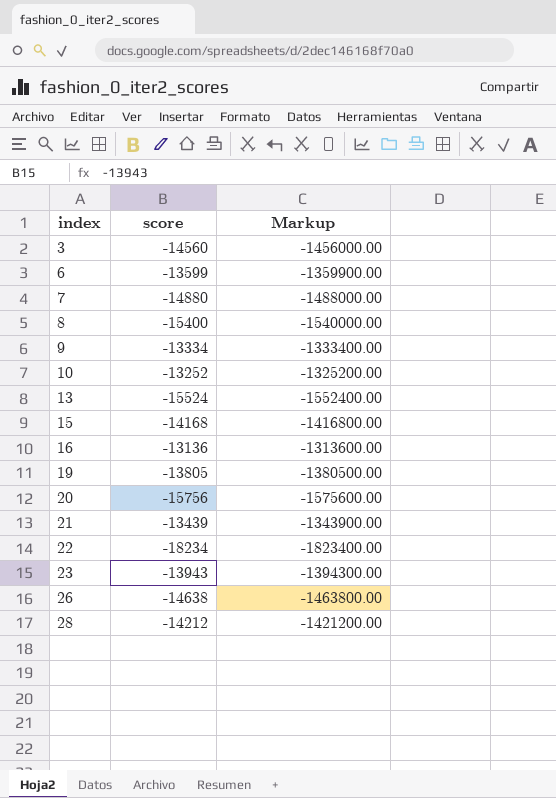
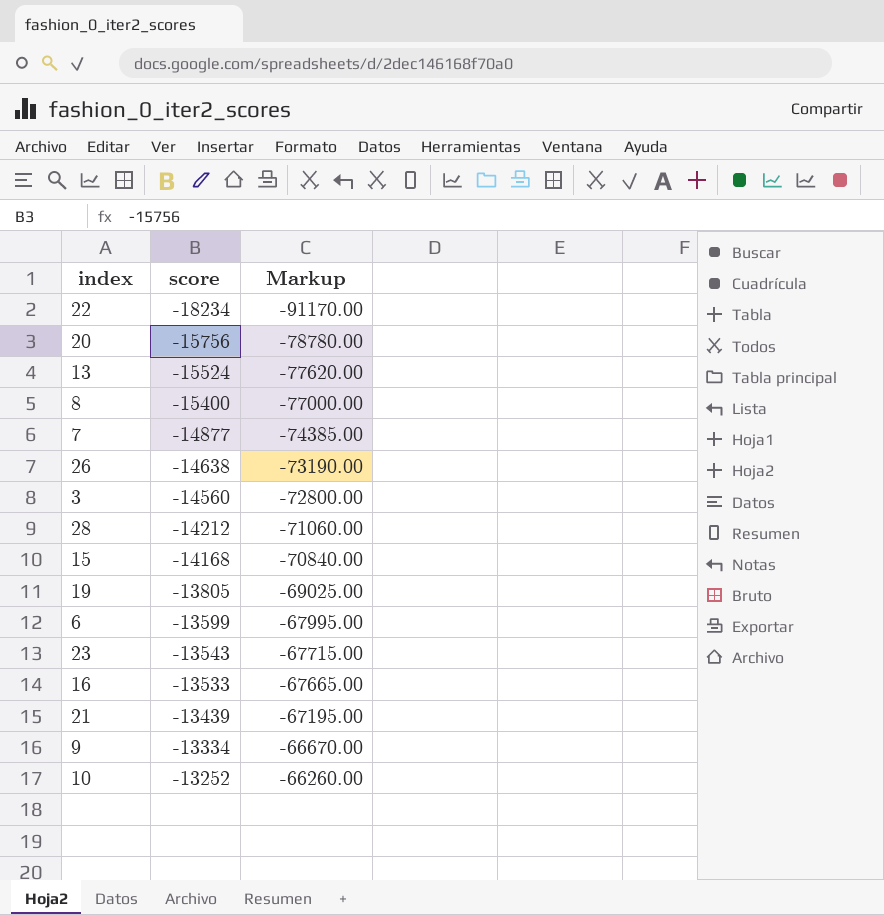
row order: index ascending -> score ascending
column Markup | formula: [score] * 100 -> [score] * 5
7 | score: -14880 -> -14877
23 | score: -13943 -> -13543
16 | score: -13136 -> -13533

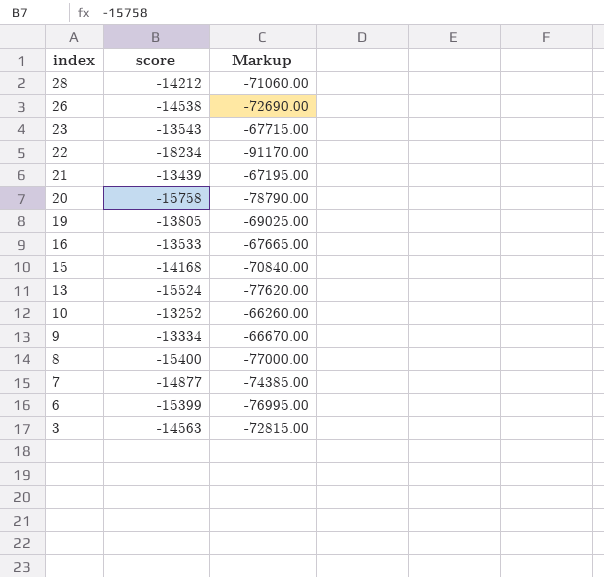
row order: score ascending -> index descending
26 | score: -14638 -> -14538
26 | Markup: -73190.00 -> -72690.00
20 | score: -15756 -> -15758
20 | Markup: -78780.00 -> -78790.00
6 | score: -13599 -> -15399
6 | Markup: -67995.00 -> -76995.00
3 | score: -14560 -> -14563
3 | Markup: -72800.00 -> -72815.00

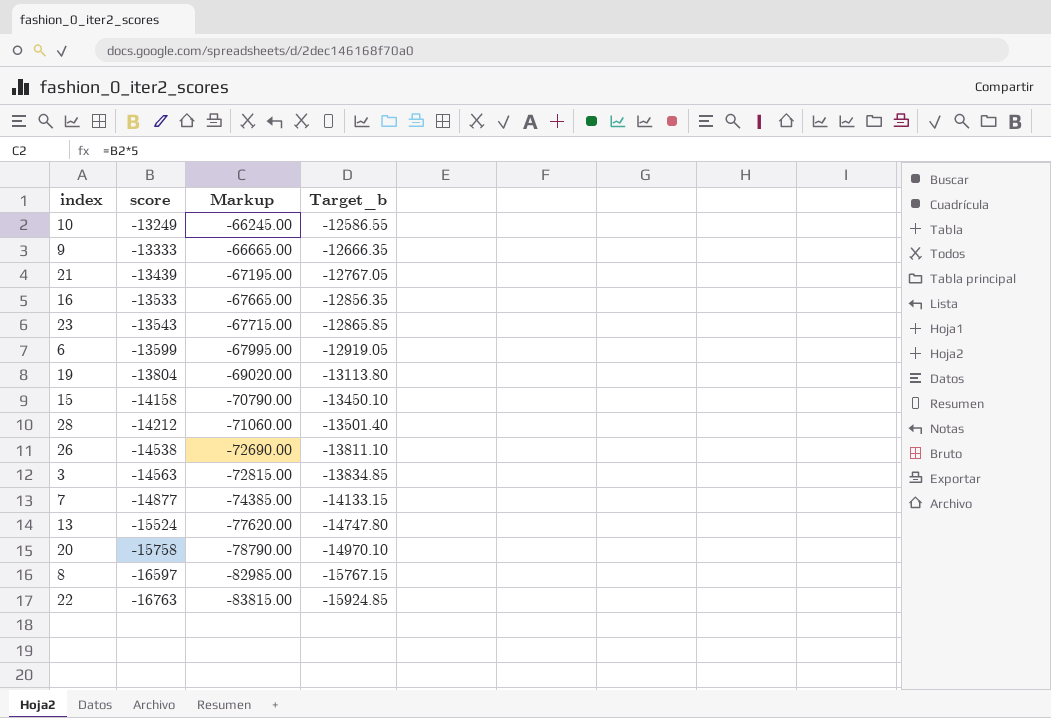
row order: index descending -> score descending
column Target_b | formula: none -> [score] * 0.95
10 | score: -13252 -> -13249
10 | Markup: -66260.00 -> -66245.00
9 | score: -13334 -> -13333
9 | Markup: -66670.00 -> -66665.00
6 | score: -15399 -> -13599
6 | Markup: -76995.00 -> -67995.00
19 | score: -13805 -> -13804
19 | Markup: -69025.00 -> -69020.00
15 | score: -14168 -> -14158
15 | Markup: -70840.00 -> -70790.00
8 | score: -15400 -> -16597
8 | Markup: -77000.00 -> -82985.00
22 | score: -18234 -> -16763
22 | Markup: -91170.00 -> -83815.00

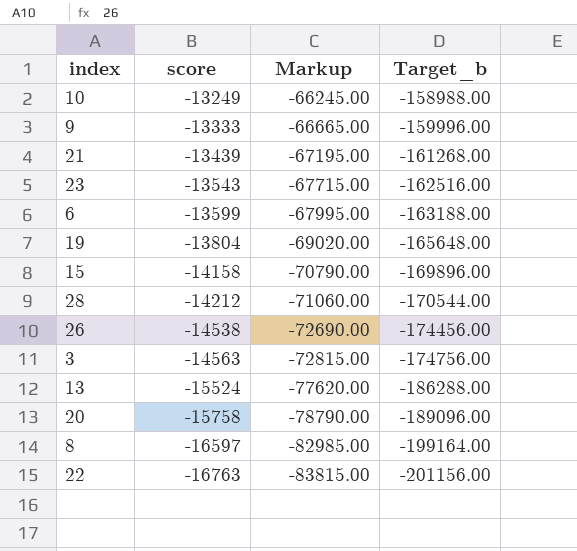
column Target_b | formula: [score] * 0.95 -> [score] * 12
row 16: -13533 | -67665.00 | -12856.35 -> none
row 7: -14877 | -74385.00 | -14133.15 -> none

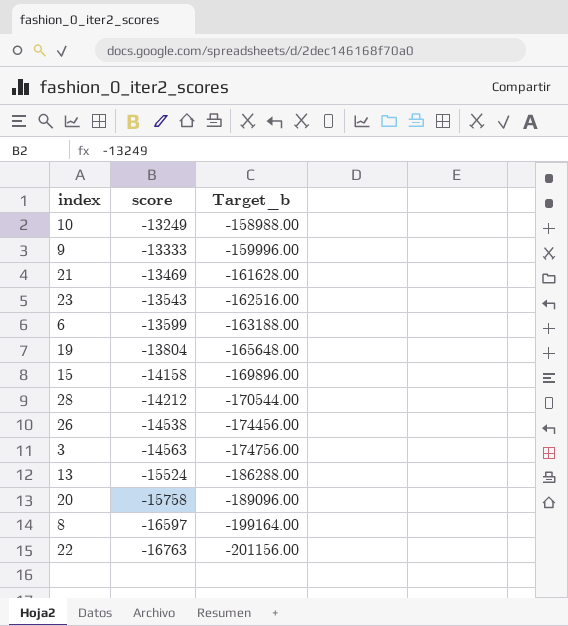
column Markup | formula: [score] * 5 -> none
21 | score: -13439 -> -13469
21 | Target_b: -161268.00 -> -161628.00

